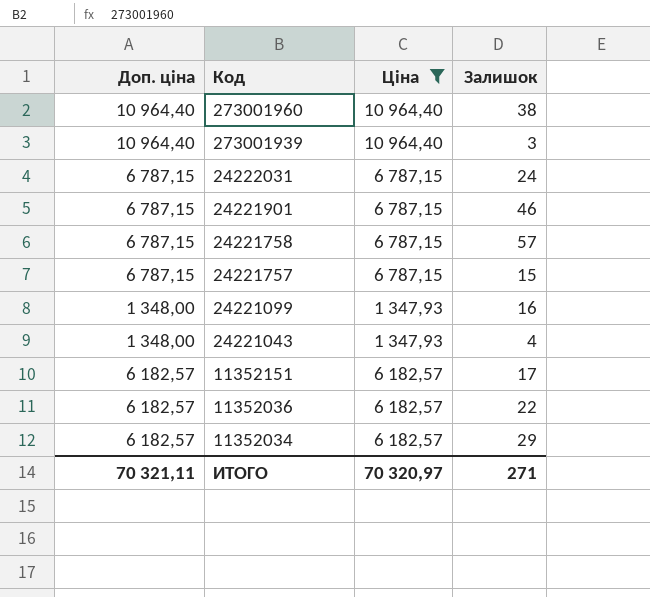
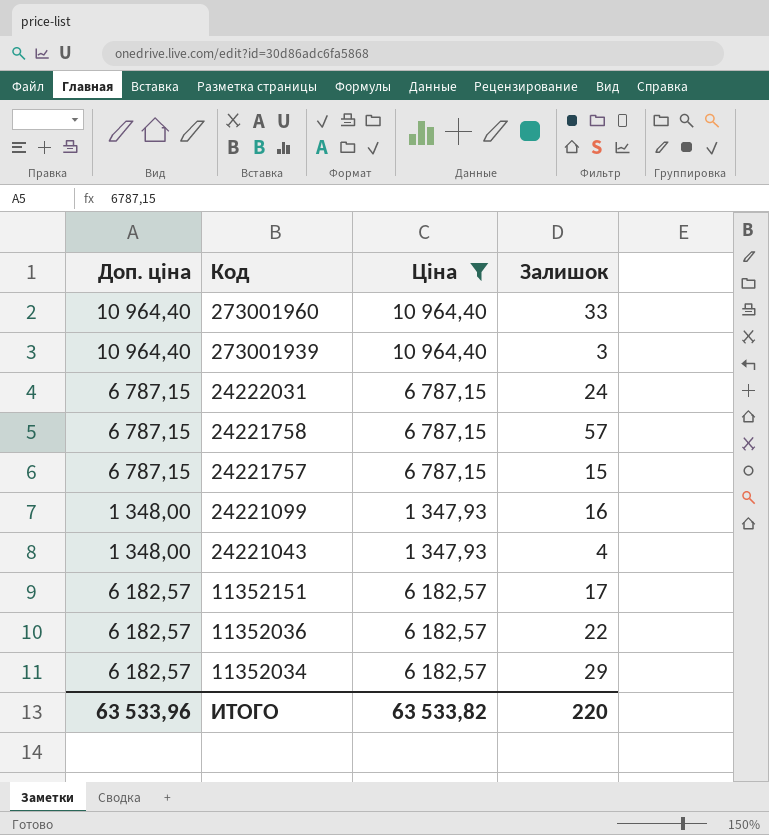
row 24221901: 6 787,15 | 6 787,15 | 46 -> none
273001960 | Залишок: 38 -> 33
ИТОГО | Доп. ціна: 70 321,11 -> 63 533,96
ИТОГО | Ціна: 70 320,97 -> 63 533,82
ИТОГО | Залишок: 271 -> 220

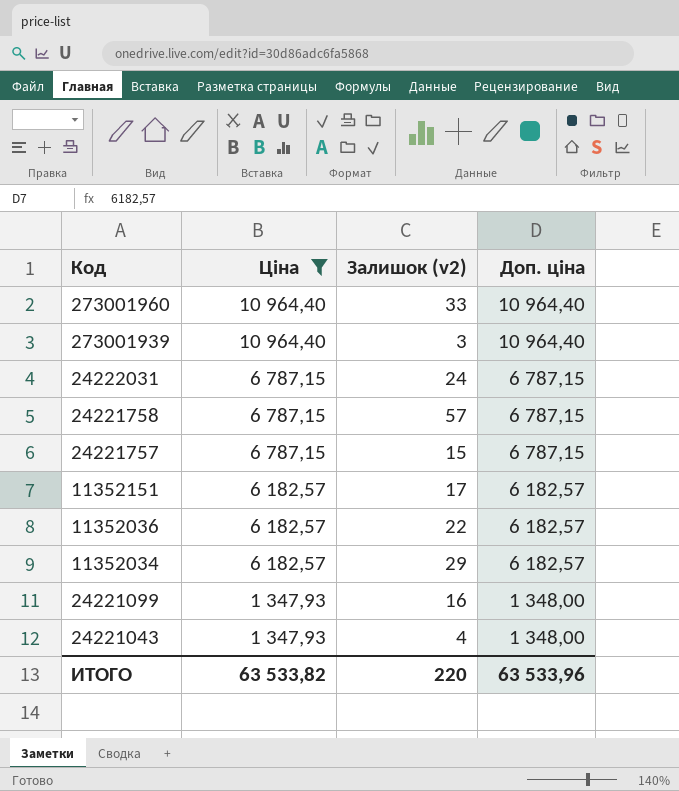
row order: Код descending -> Ціна descending
column name: Залишок -> Залишок (v2)
column Доп. ціна | position: 1 -> 4

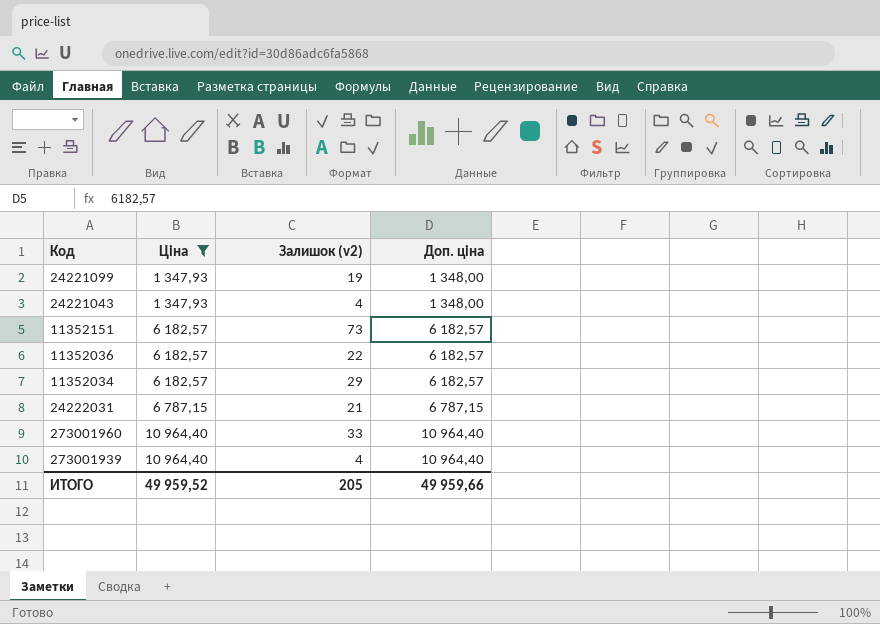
row order: Ціна descending -> Ціна ascending
row 24221758: 6 787,15 | 57 | 6 787,15 -> none
row 24221757: 6 787,15 | 15 | 6 787,15 -> none
24221099 | Залишок (v2): 16 -> 19
11352151 | Залишок (v2): 17 -> 73
24222031 | Залишок (v2): 24 -> 21
273001939 | Залишок (v2): 3 -> 4
ИТОГО | Ціна: 63 533,82 -> 49 959,52
ИТОГО | Залишок (v2): 220 -> 205
ИТОГО | Доп. ціна: 63 533,96 -> 49 959,66

